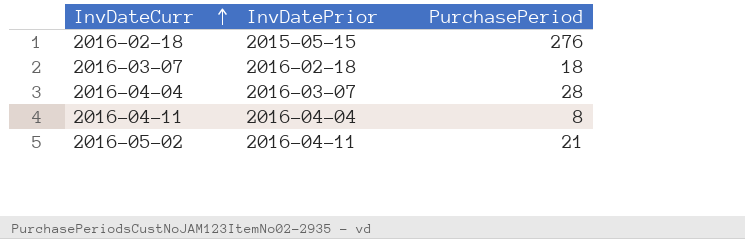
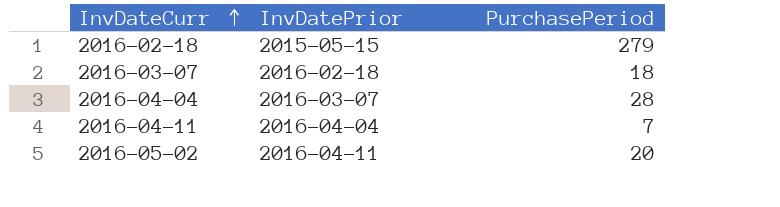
2016-02-18 | PurchasePeriod: 276 -> 279
2016-04-11 | PurchasePeriod: 8 -> 7
2016-05-02 | PurchasePeriod: 21 -> 20

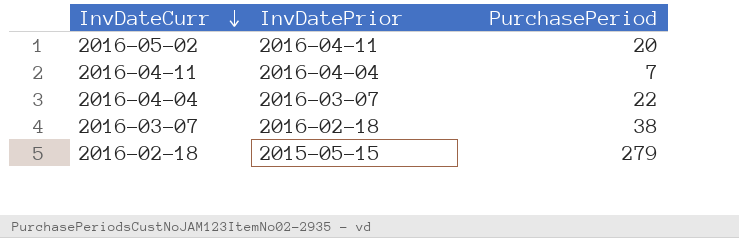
row order: InvDateCurr ascending -> InvDateCurr descending
2016-04-04 | PurchasePeriod: 28 -> 22
2016-03-07 | PurchasePeriod: 18 -> 38

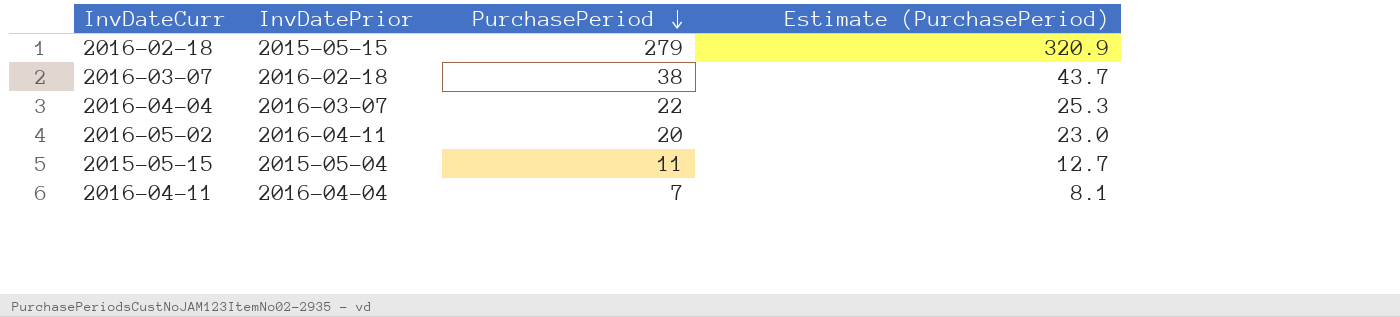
row order: InvDateCurr descending -> PurchasePeriod descending
column Estimate (PurchasePeriod) | formula: none -> [PurchasePeriod] * 1.15
row 2015-05-15: none -> 2015-05-04 | 11 | 12.7

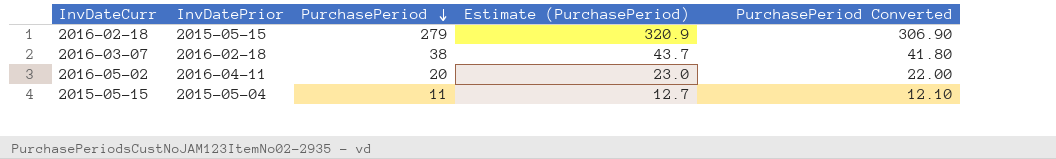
column PurchasePeriod Converted | formula: none -> [PurchasePeriod] * 1.1
row 2016-04-04: 2016-03-07 | 22 | 25.3 -> none
row 2016-04-11: 2016-04-04 | 7 | 8.1 -> none

